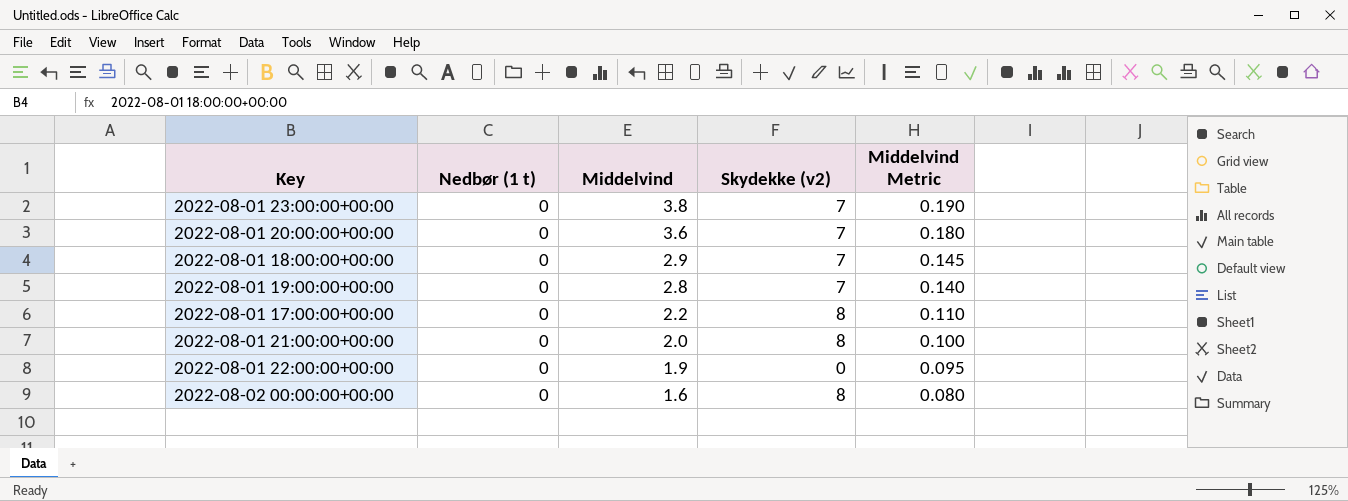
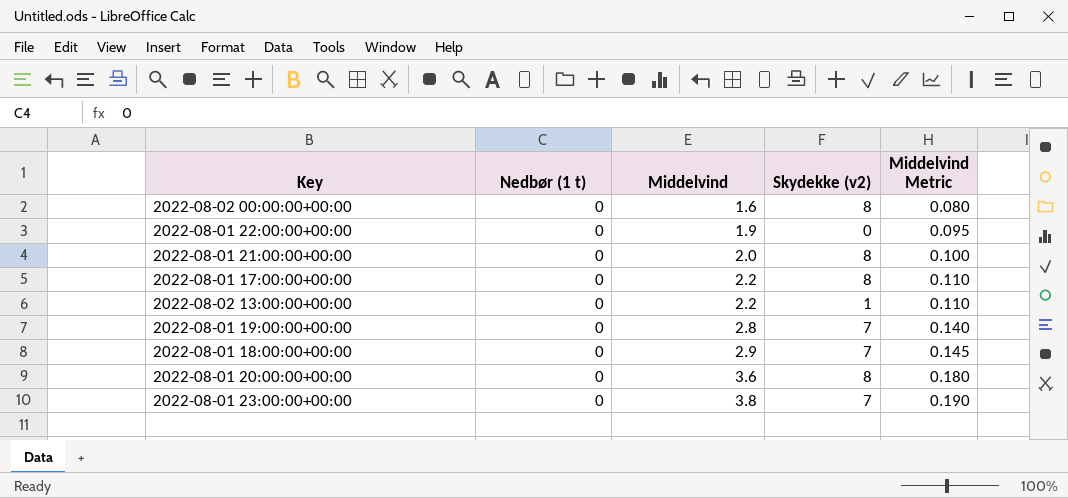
row order: Middelvind descending -> Middelvind ascending
row 2022-08-02 13:00:00+00:00: none -> 0 | 2.2 | 1 | 0.110
2022-08-01 20:00:00+00:00 | Skydekke (v2): 7 -> 8

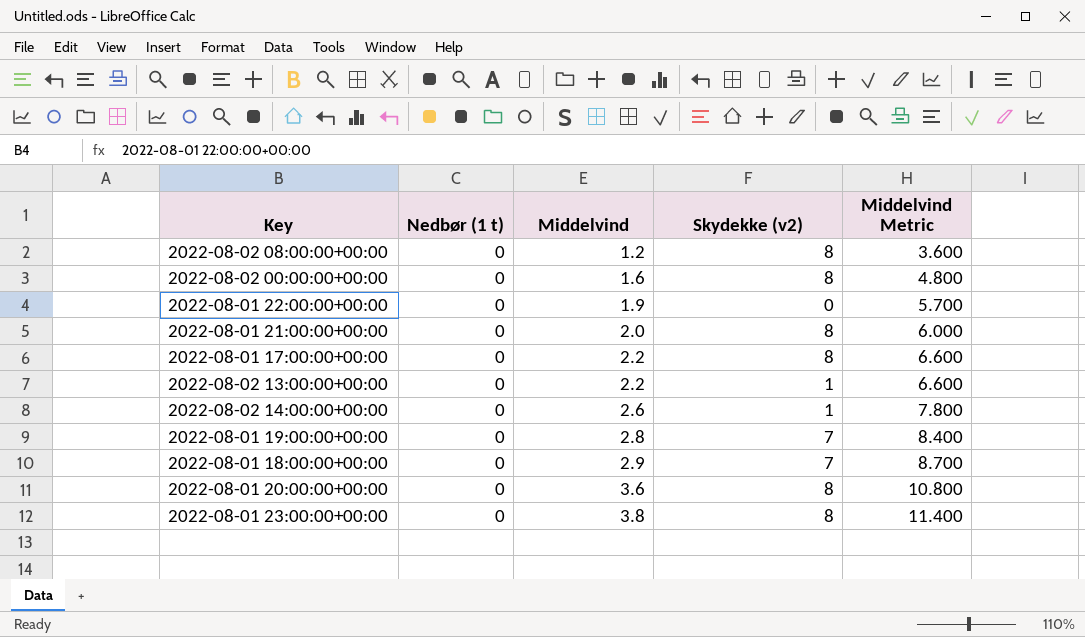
column Middelvind Metric | formula: [Middelvind] * 0.05 -> [Middelvind] * 3
row 2022-08-02 08:00:00+00:00: none -> 0 | 1.2 | 8 | 3.600
row 2022-08-02 14:00:00+00:00: none -> 0 | 2.6 | 1 | 7.800
2022-08-01 23:00:00+00:00 | Skydekke (v2): 7 -> 8

